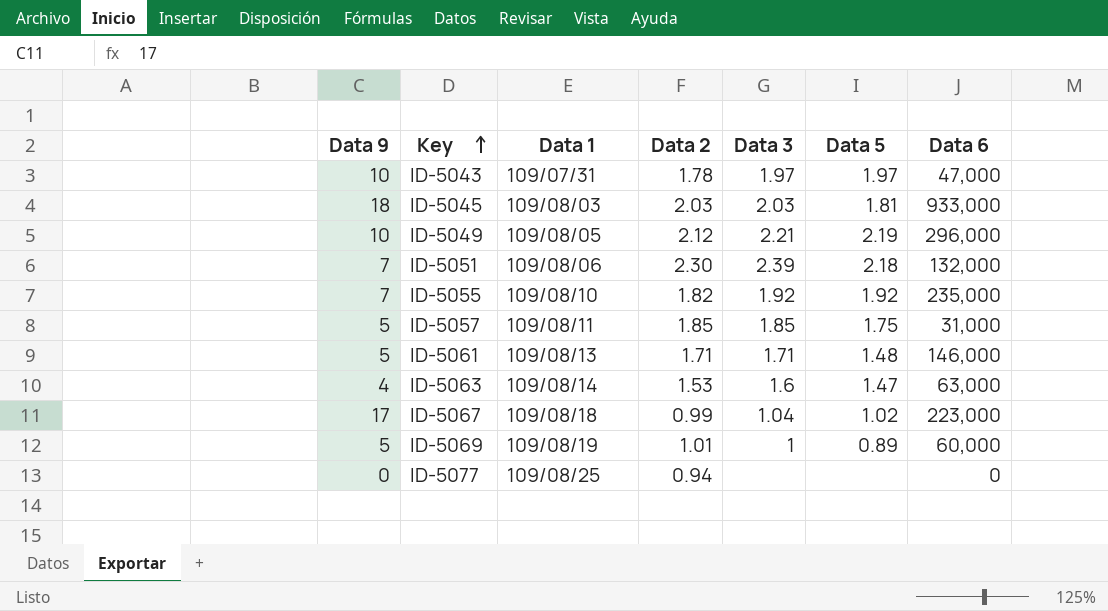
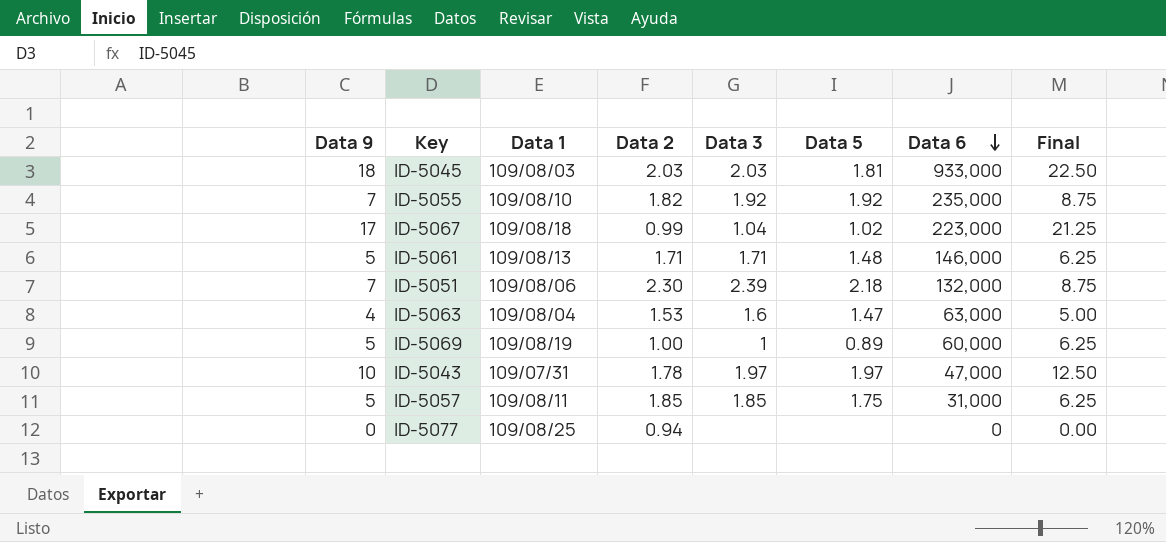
row order: Key ascending -> Data 6 descending
column Final | formula: none -> [Data 9] * 1.25
row ID-5049: 10 | 109/08/05 | 2.12 | 2.21 | 2.19 | 296,000 -> none
ID-5063 | Data 1: 109/08/14 -> 109/08/04
ID-5069 | Data 2: 1.01 -> 1.00

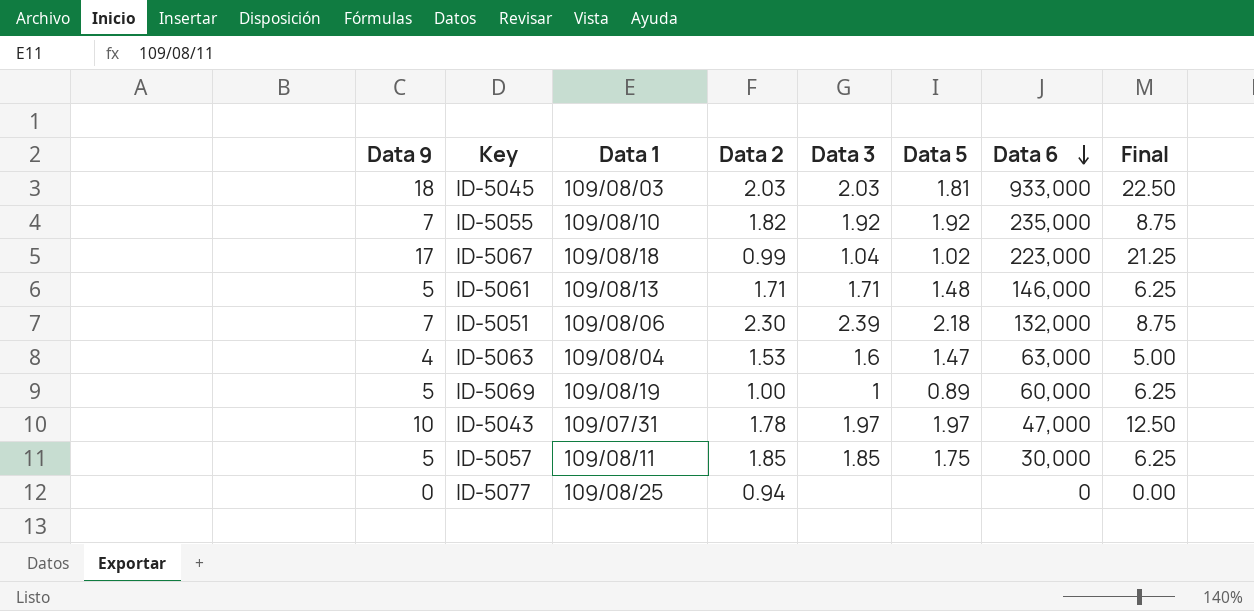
ID-5057 | Data 6: 31,000 -> 30,000

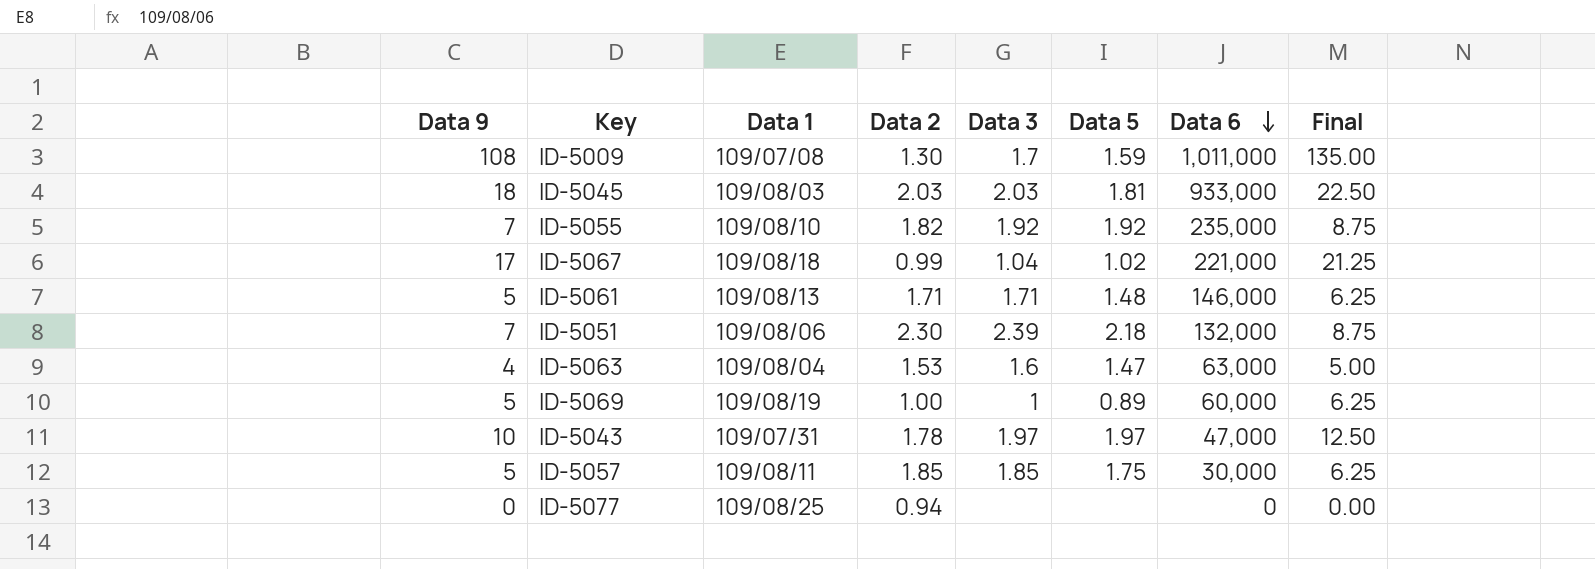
row ID-5009: none -> 108 | 109/07/08 | 1.30 | 1.7 | 1.59 | 1,011,000 | 135.00
ID-5067 | Data 6: 223,000 -> 221,000

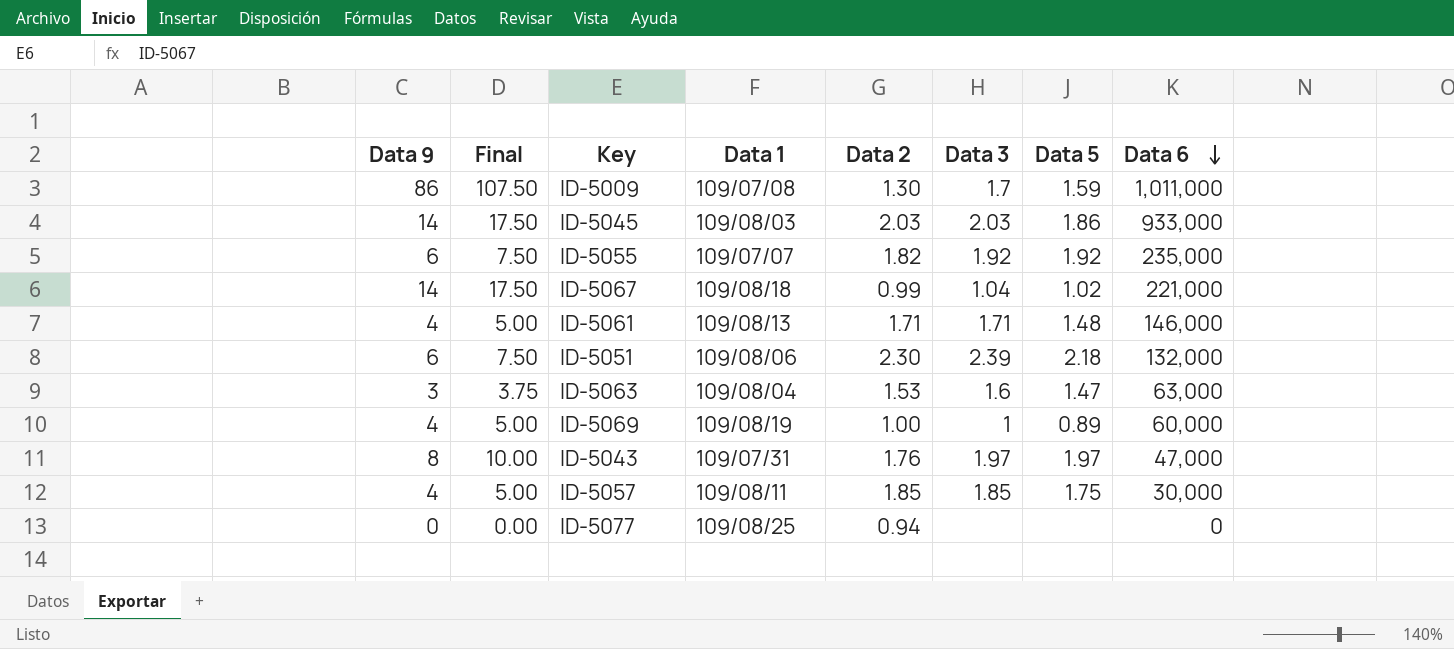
column Final | position: 8 -> 2
ID-5009 | Data 9: 108 -> 86
ID-5009 | Final: 135.00 -> 107.50
ID-5045 | Data 9: 18 -> 14
ID-5045 | Final: 22.50 -> 17.50
ID-5045 | Data 5: 1.81 -> 1.86
ID-5055 | Data 9: 7 -> 6
ID-5055 | Final: 8.75 -> 7.50
ID-5055 | Data 1: 109/08/10 -> 109/07/07
ID-5067 | Data 9: 17 -> 14
ID-5067 | Final: 21.25 -> 17.50
ID-5061 | Data 9: 5 -> 4
ID-5061 | Final: 6.25 -> 5.00
ID-5051 | Data 9: 7 -> 6
ID-5051 | Final: 8.75 -> 7.50
ID-5063 | Data 9: 4 -> 3
ID-5063 | Final: 5.00 -> 3.75
ID-5069 | Data 9: 5 -> 4
ID-5069 | Final: 6.25 -> 5.00
ID-5043 | Data 9: 10 -> 8
ID-5043 | Final: 12.50 -> 10.00
ID-5043 | Data 2: 1.78 -> 1.76
ID-5057 | Data 9: 5 -> 4
ID-5057 | Final: 6.25 -> 5.00

